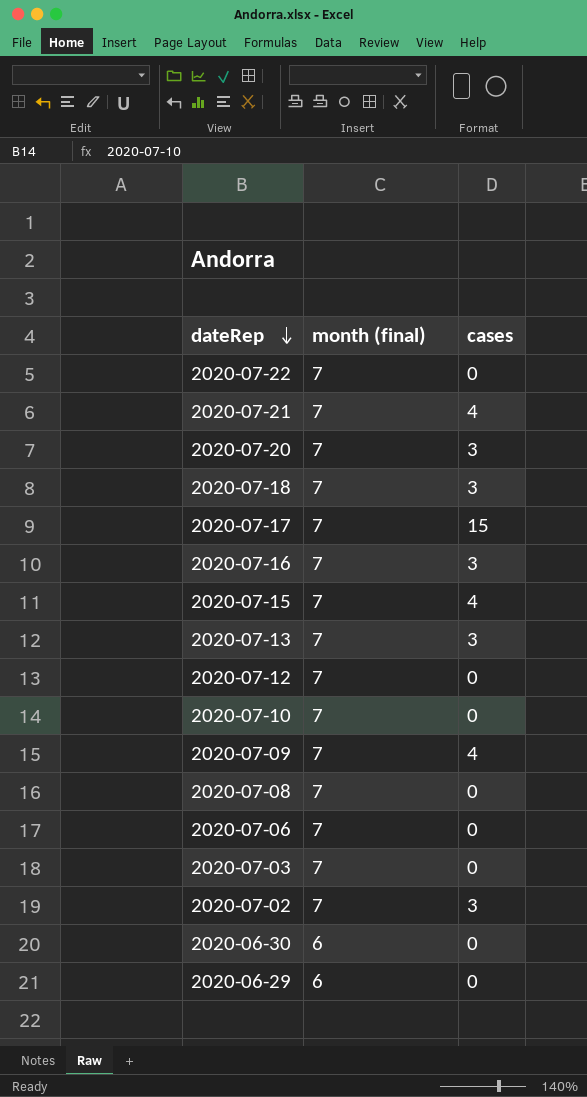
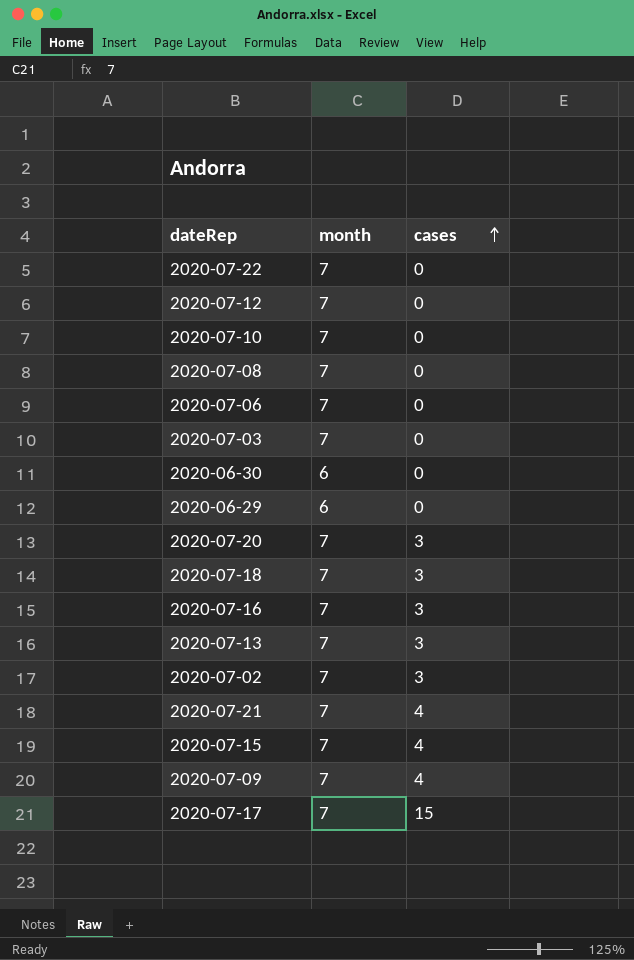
row order: dateRep descending -> cases ascending
column name: month (final) -> month

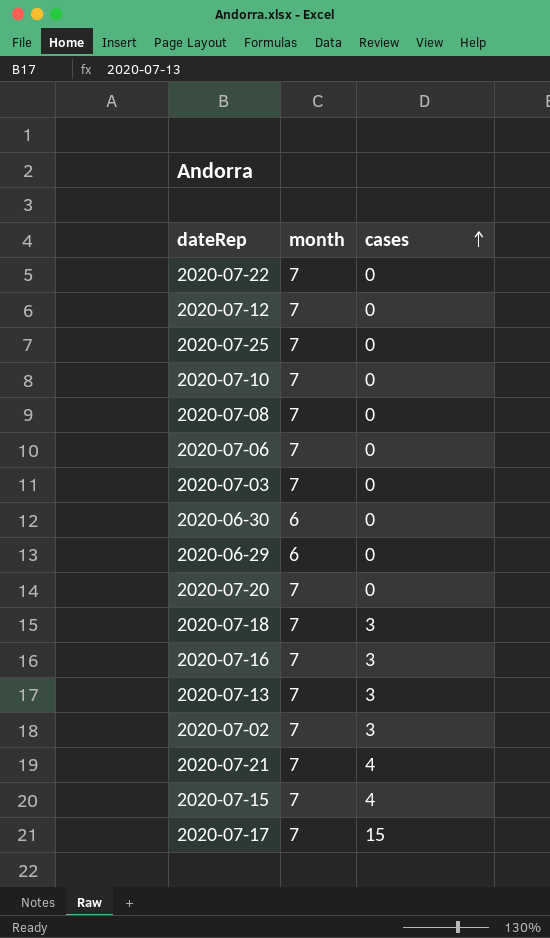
row 2020-07-09: 7 | 4 -> none
row 2020-07-25: none -> 7 | 0
2020-07-20 | cases: 3 -> 0

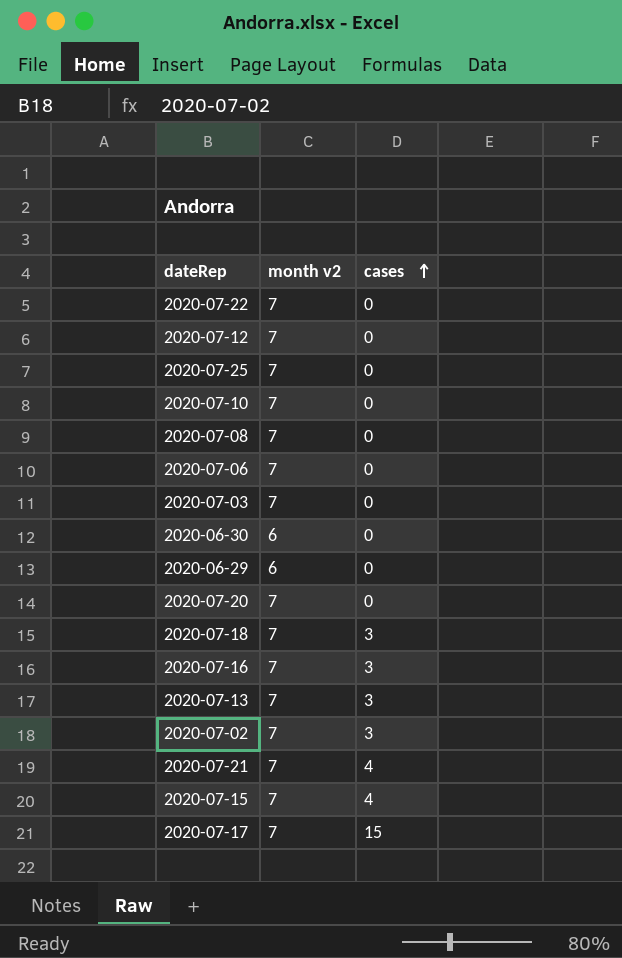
column name: month -> month v2

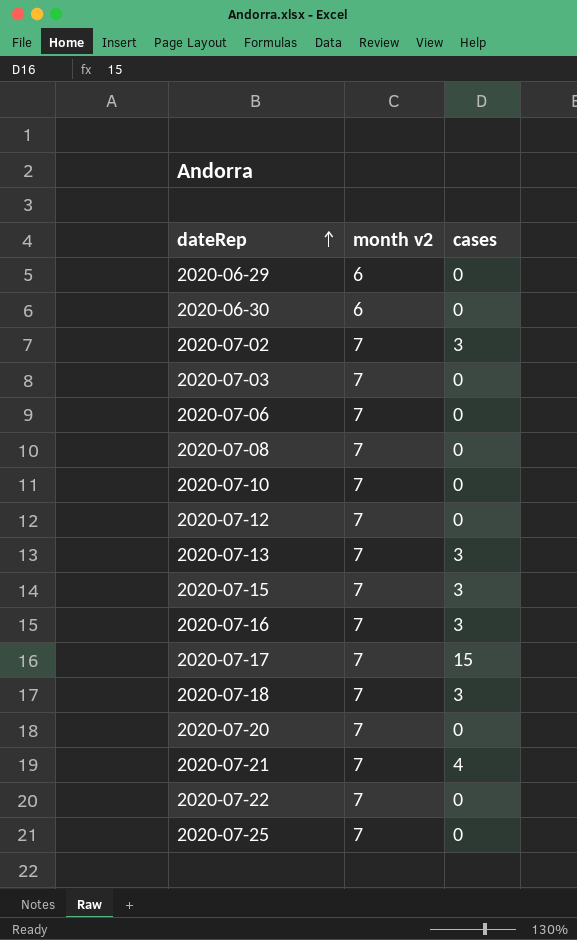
row order: cases ascending -> dateRep ascending
2020-07-15 | cases: 4 -> 3

